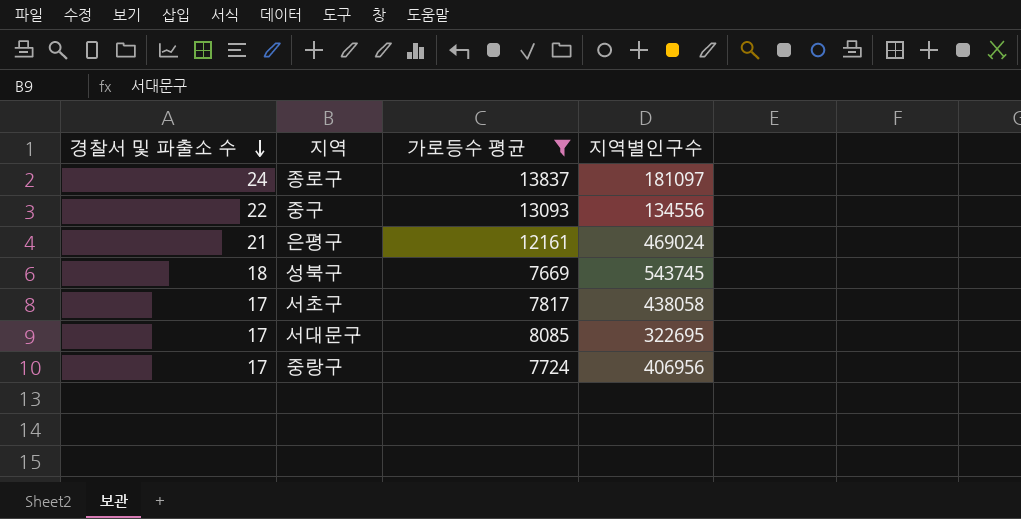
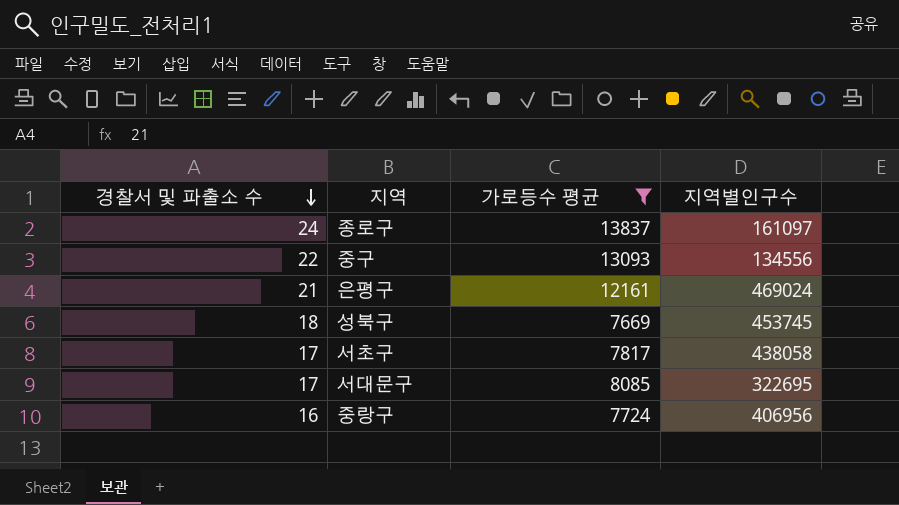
종로구 | 지역별인구수: 181097 -> 161097
성북구 | 지역별인구수: 543745 -> 453745
중랑구 | 경찰서 및 파출소 수: 17 -> 16

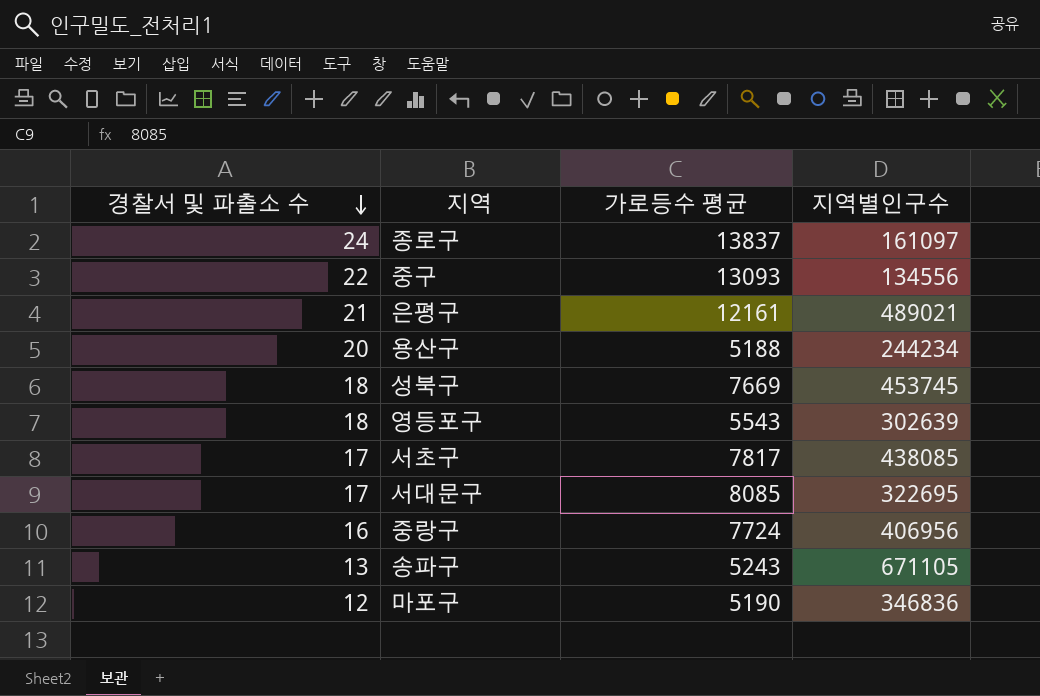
filter: 가로등수 평균 >= 7669 -> none
은평구 | 지역별인구수: 469024 -> 489021
서초구 | 지역별인구수: 438058 -> 438085

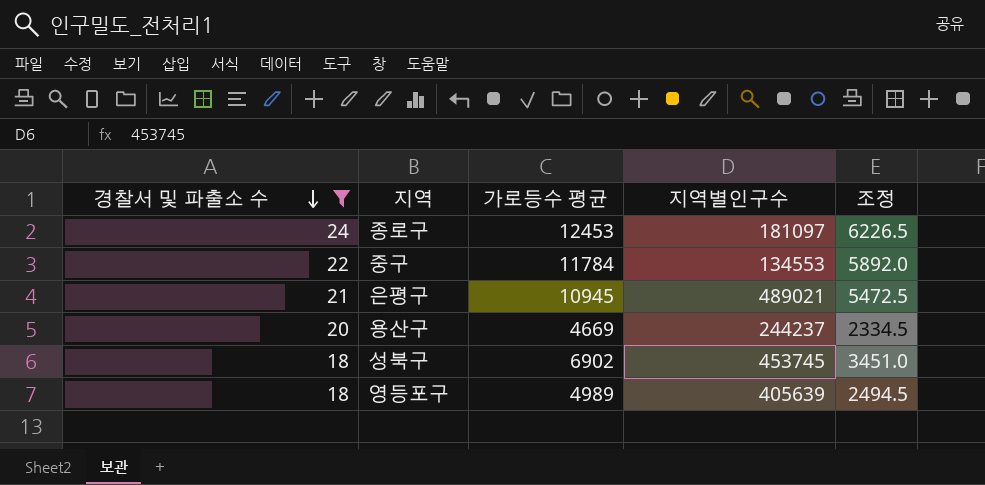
filter: none -> 경찰서 및 파출소 수 >= 18
column 조정 | formula: none -> [가로등수 평균] * 0.5
종로구 | 가로등수 평균: 13837 -> 12453
종로구 | 지역별인구수: 161097 -> 181097
중구 | 가로등수 평균: 13093 -> 11784
중구 | 지역별인구수: 134556 -> 134553
은평구 | 가로등수 평균: 12161 -> 10945
용산구 | 가로등수 평균: 5188 -> 4669
용산구 | 지역별인구수: 244234 -> 244237
성북구 | 가로등수 평균: 7669 -> 6902
영등포구 | 가로등수 평균: 5543 -> 4989
영등포구 | 지역별인구수: 302639 -> 405639

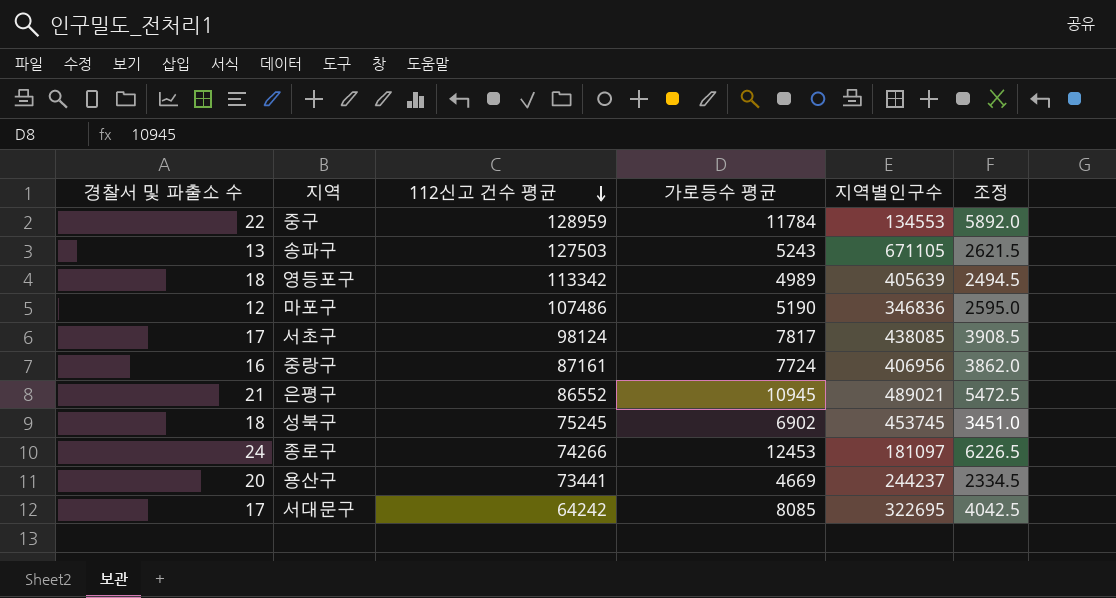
filter: 경찰서 및 파출소 수 >= 18 -> none
row order: 경찰서 및 파출소 수 descending -> 112신고 건수 평균 descending
column 112신고 건수 평균 | position: none -> 3

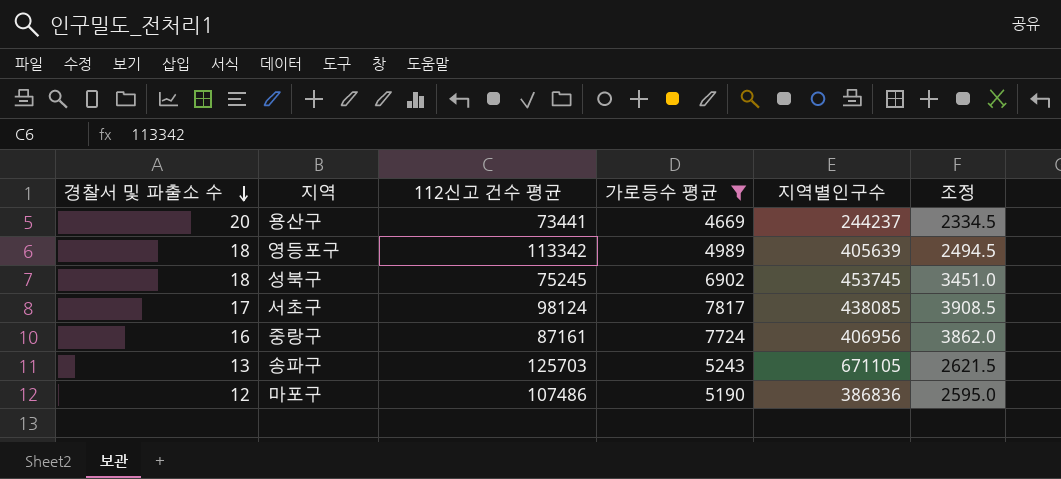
filter: none -> 가로등수 평균 <= 7817
row order: 112신고 건수 평균 descending -> 경찰서 및 파출소 수 descending
송파구 | 112신고 건수 평균: 127503 -> 125703
마포구 | 지역별인구수: 346836 -> 386836

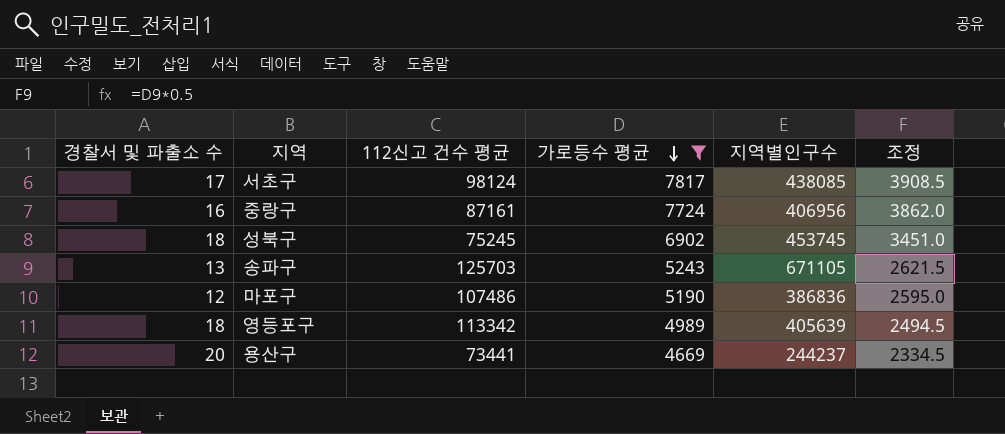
row order: 경찰서 및 파출소 수 descending -> 가로등수 평균 descending

